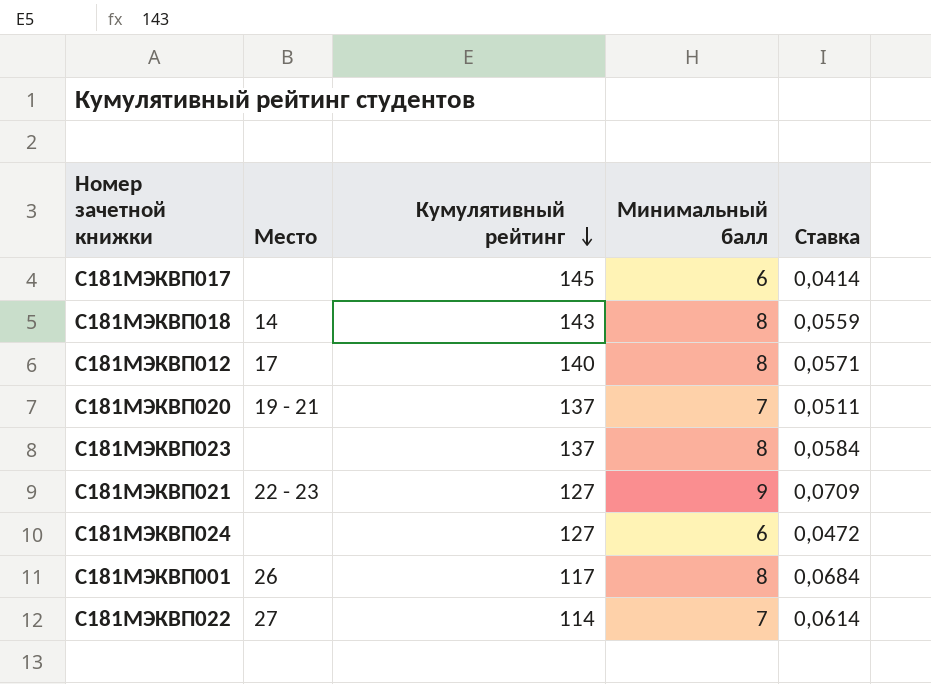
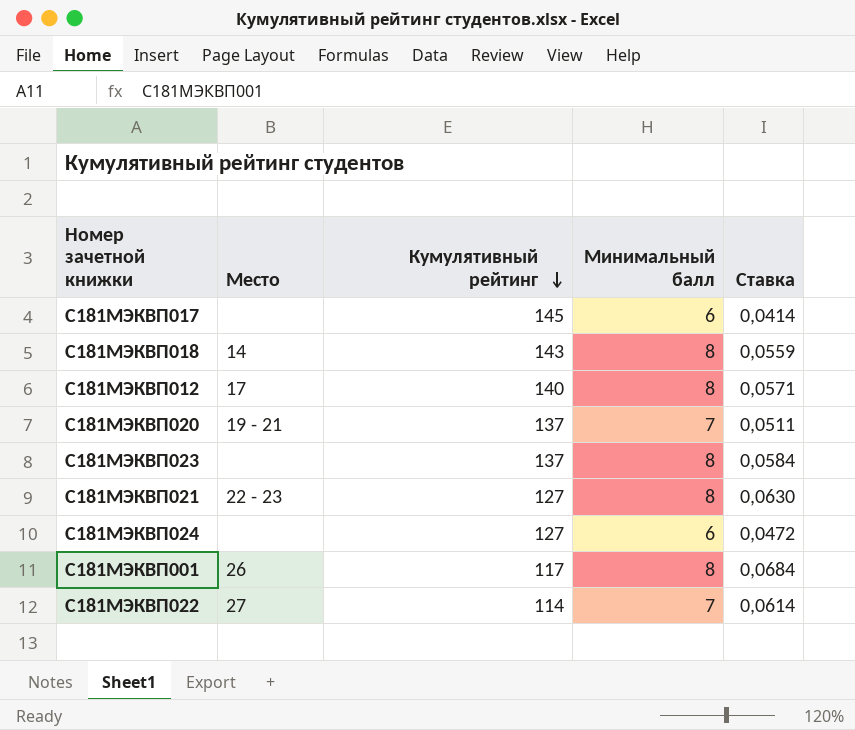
С181МЭКВП021 | Минимальный балл: 9 -> 8
С181МЭКВП021 | Ставка: 0,0709 -> 0,0630

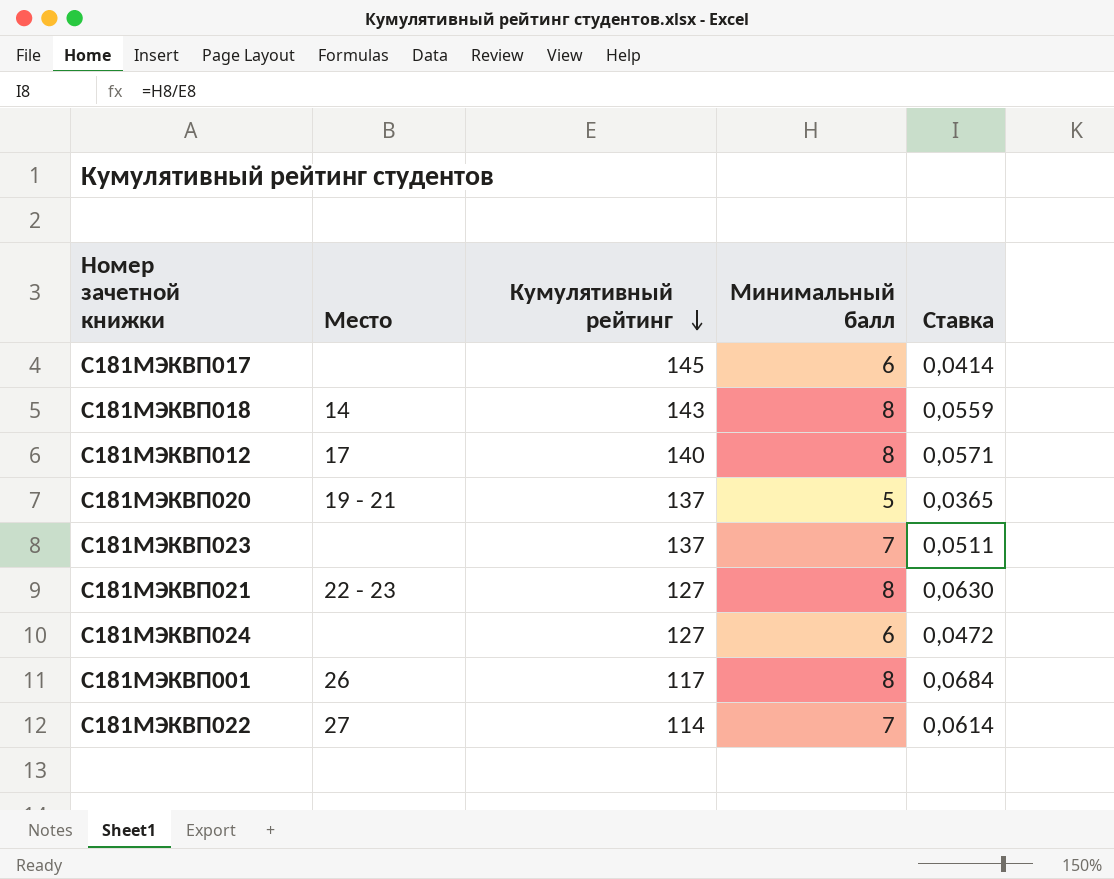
С181МЭКВП020 | Минимальный балл: 7 -> 5
С181МЭКВП020 | Ставка: 0,0511 -> 0,0365
С181МЭКВП023 | Минимальный балл: 8 -> 7
С181МЭКВП023 | Ставка: 0,0584 -> 0,0511

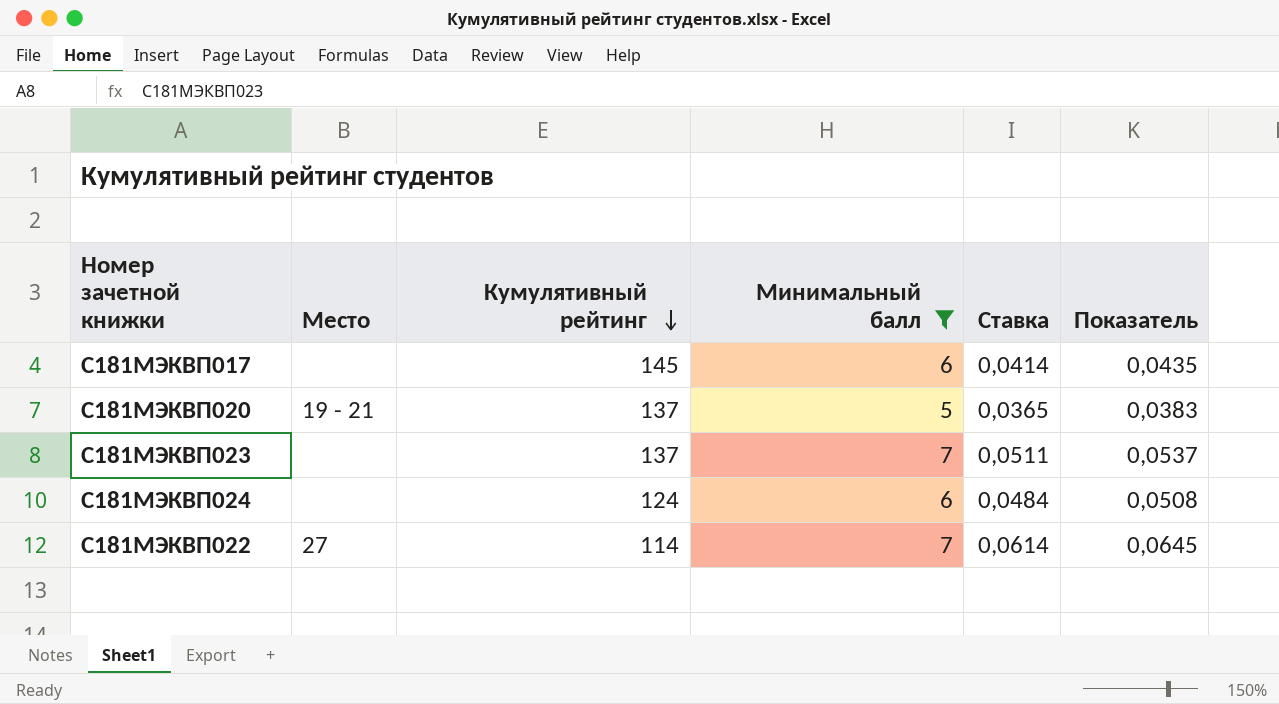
filter: none -> Минимальный балл != 8
column Показатель | formula: none -> [Ставка] * 1,05
С181МЭКВП024 | Кумулятивный рейтинг: 127 -> 124
С181МЭКВП024 | Ставка: 0,0472 -> 0,0484

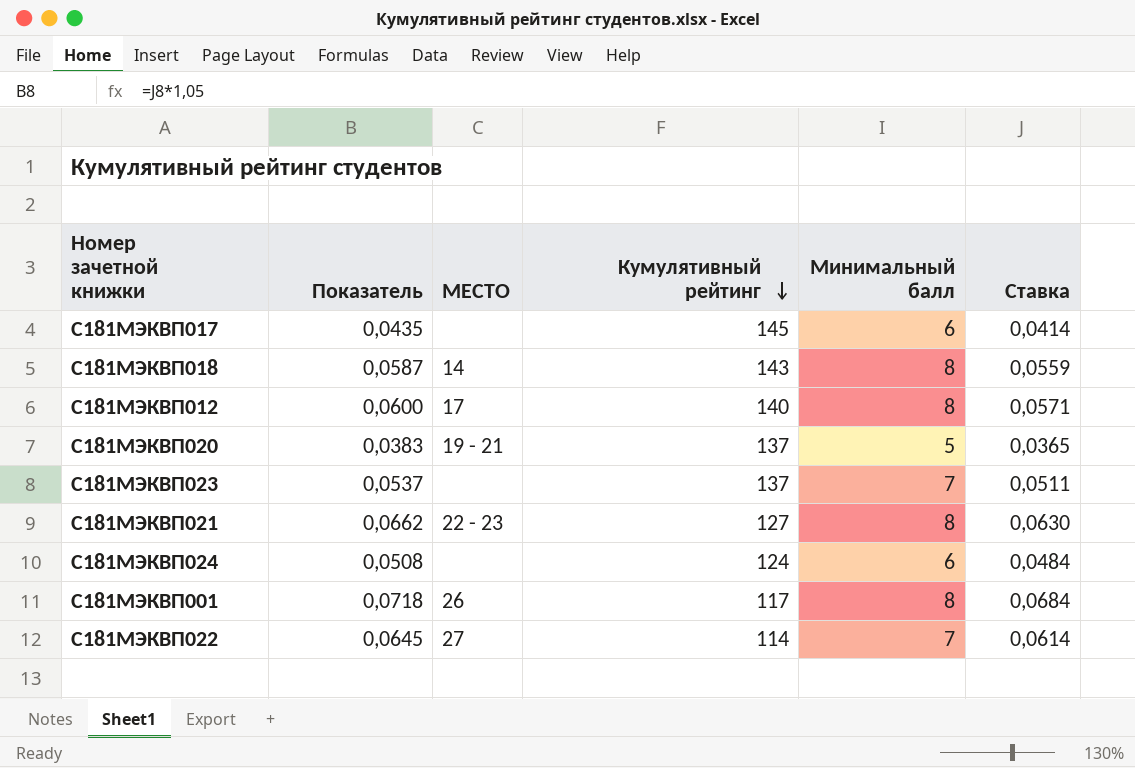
filter: Минимальный балл != 8 -> none
column Показатель | position: 6 -> 2
column name: Место -> МЕСТО

